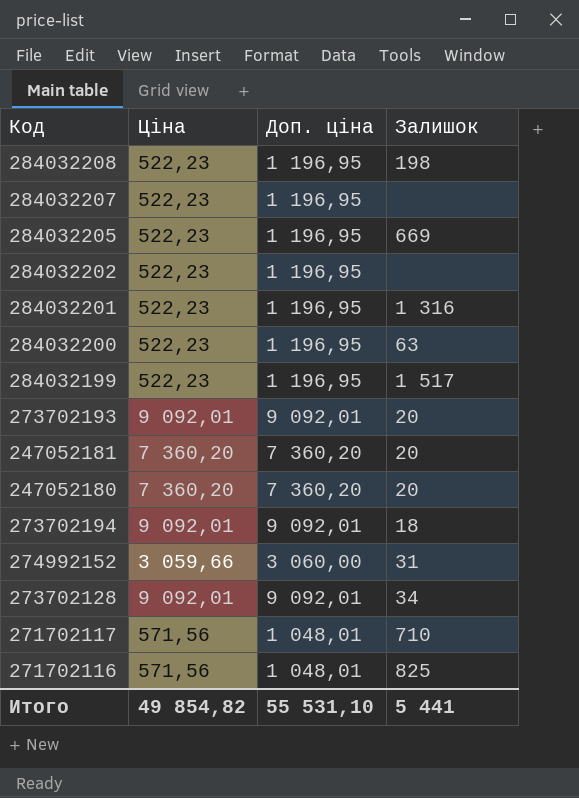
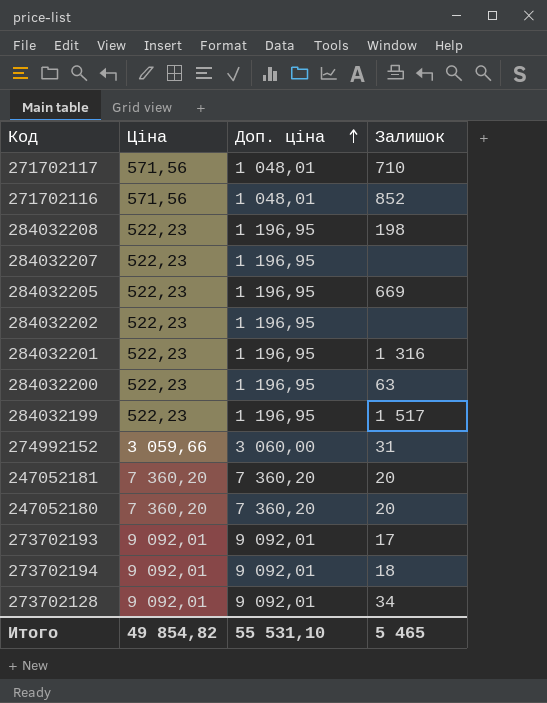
row order: none -> Доп. ціна ascending
271702116 | Залишок: 825 -> 852
273702193 | Залишок: 20 -> 17
Итого | Залишок: 5 441 -> 5 465

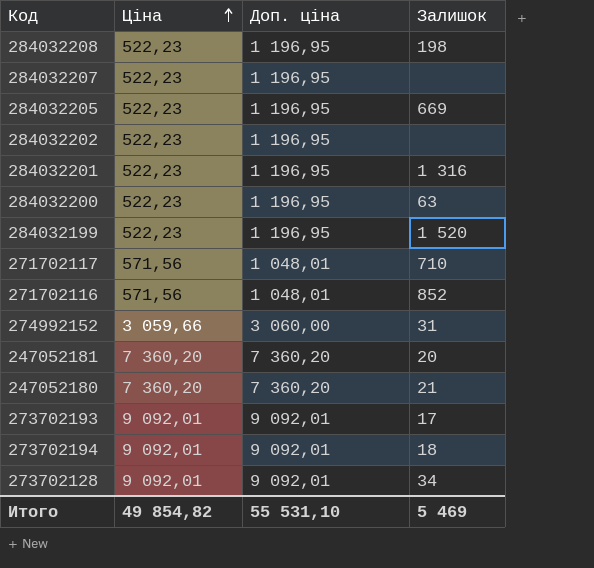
row order: Доп. ціна ascending -> Ціна ascending
284032199 | Залишок: 1 517 -> 1 520
247052180 | Залишок: 20 -> 21
Итого | Залишок: 5 465 -> 5 469

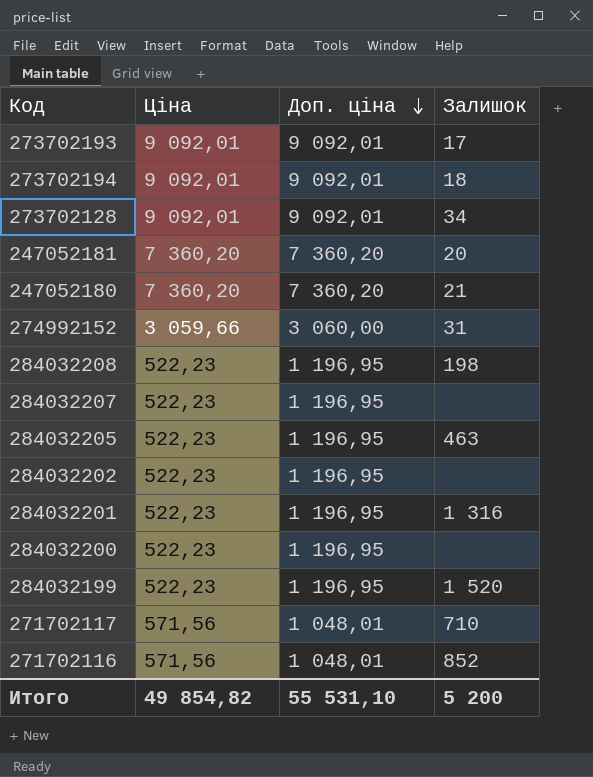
row order: Ціна ascending -> Доп. ціна descending
284032205 | Залишок: 669 -> 463
284032200 | Залишок: 63 -> none
Итого | Залишок: 5 469 -> 5 200

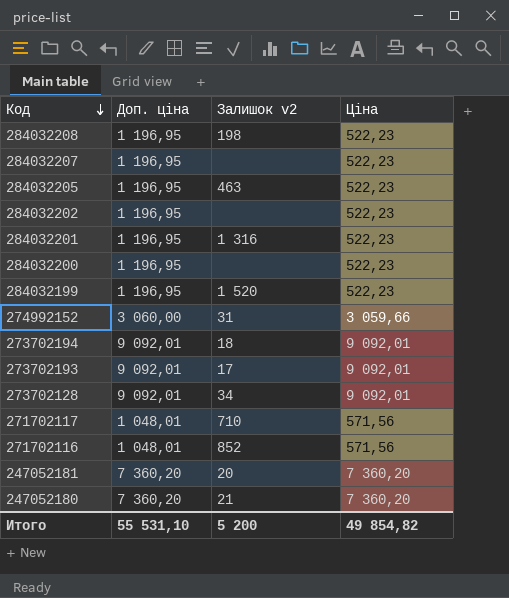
row order: Доп. ціна descending -> Код descending
column name: Залишок -> Залишок v2
column Ціна | position: 2 -> 4

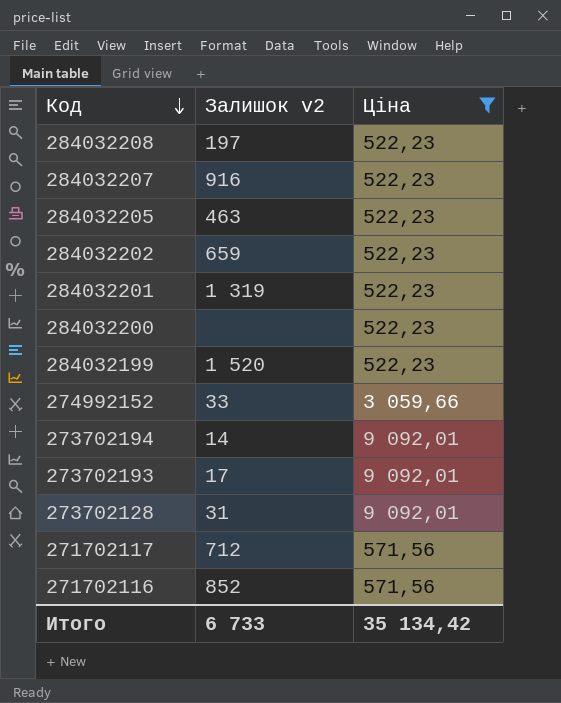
filter: none -> Ціна != 7 360,20
column Доп. ціна | position: 2 -> none
284032208 | Залишок v2: 198 -> 197
284032207 | Залишок v2: none -> 916
284032202 | Залишок v2: none -> 659
284032201 | Залишок v2: 1 316 -> 1 319
274992152 | Залишок v2: 31 -> 33
273702194 | Залишок v2: 18 -> 14
273702128 | Залишок v2: 34 -> 31
271702117 | Залишок v2: 710 -> 712
Итого | Залишок v2: 5 200 -> 6 733
Итого | Ціна: 49 854,82 -> 35 134,42

